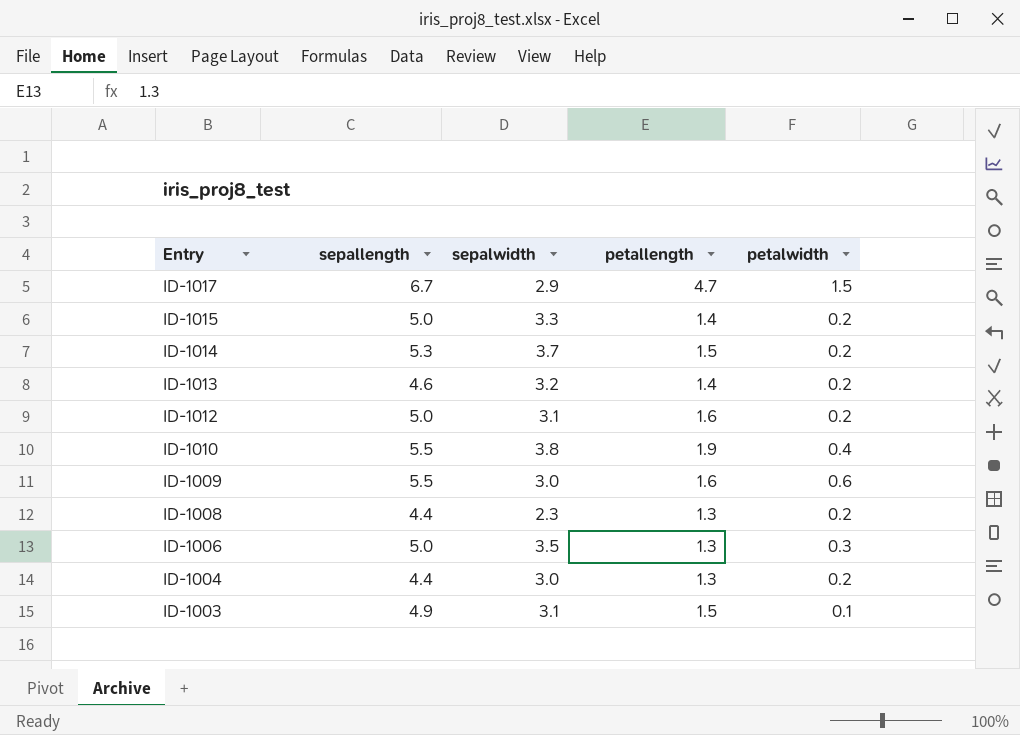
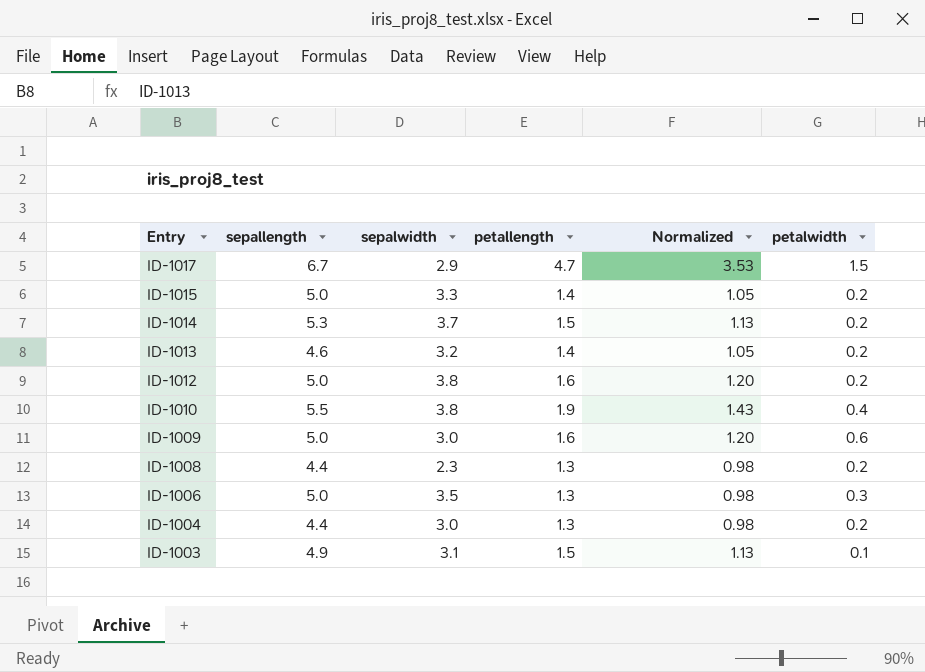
column Normalized | formula: none -> [petallength] * 0.75
ID-1012 | sepalwidth: 3.1 -> 3.8
ID-1009 | sepallength: 5.5 -> 5.0

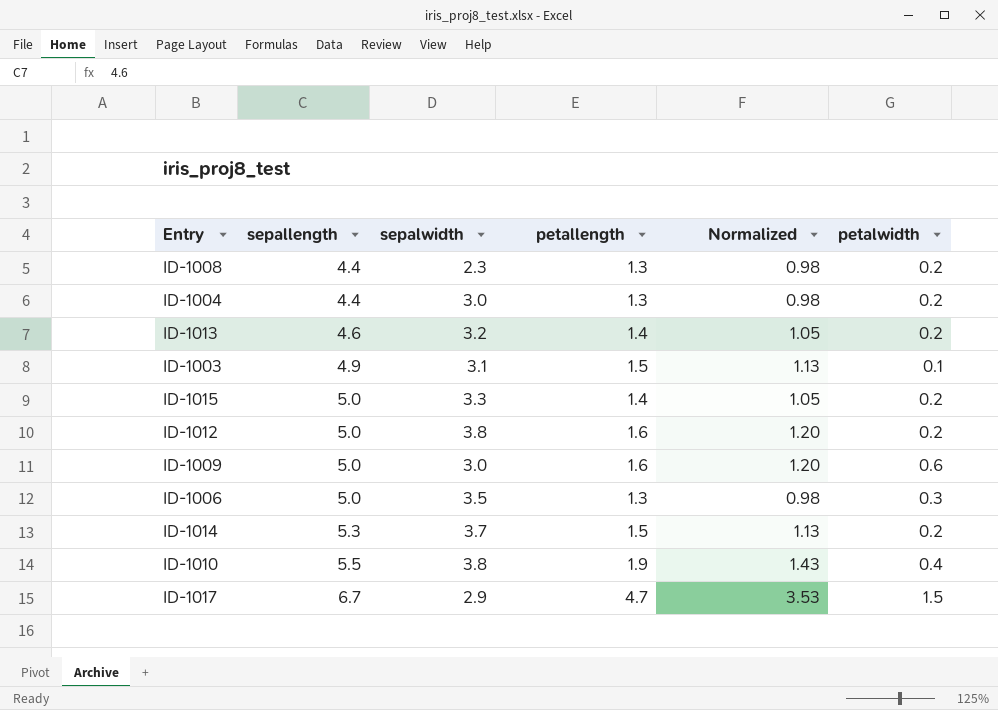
row order: Entry descending -> sepallength ascending

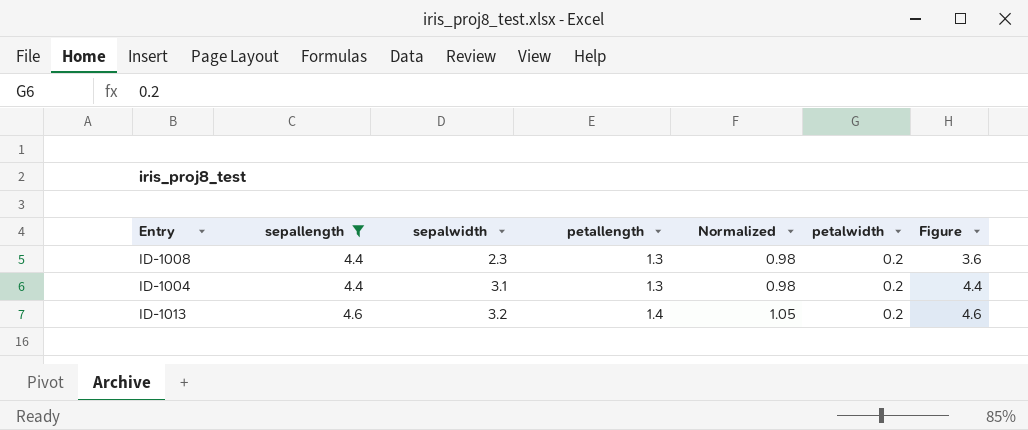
filter: none -> sepallength <= 4.6
column Figure | formula: none -> [sepalwidth] + [petallength]
ID-1004 | sepalwidth: 3.0 -> 3.1

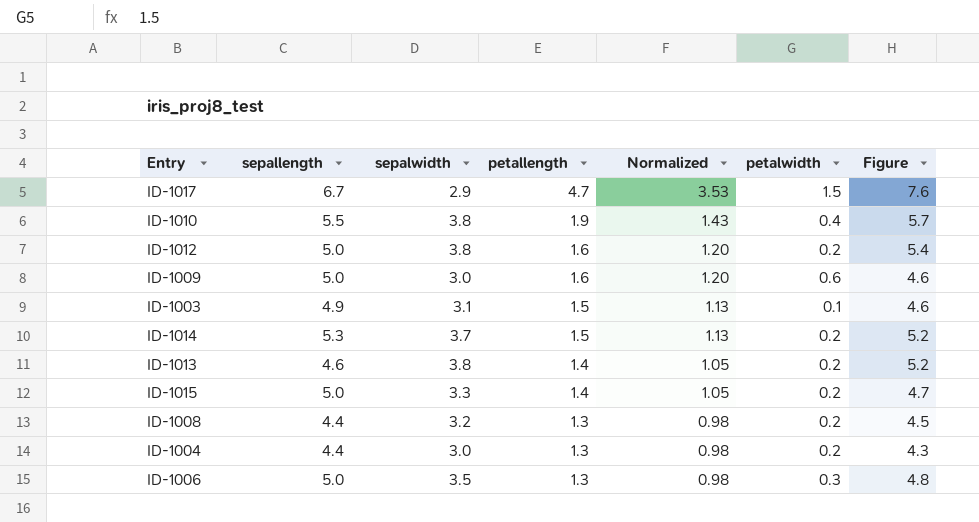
filter: sepallength <= 4.6 -> none
row order: sepallength ascending -> petallength descending
ID-1013 | sepalwidth: 3.2 -> 3.8
ID-1013 | Figure: 4.6 -> 5.2
ID-1008 | sepalwidth: 2.3 -> 3.2
ID-1008 | Figure: 3.6 -> 4.5
ID-1004 | sepalwidth: 3.1 -> 3.0
ID-1004 | Figure: 4.4 -> 4.3

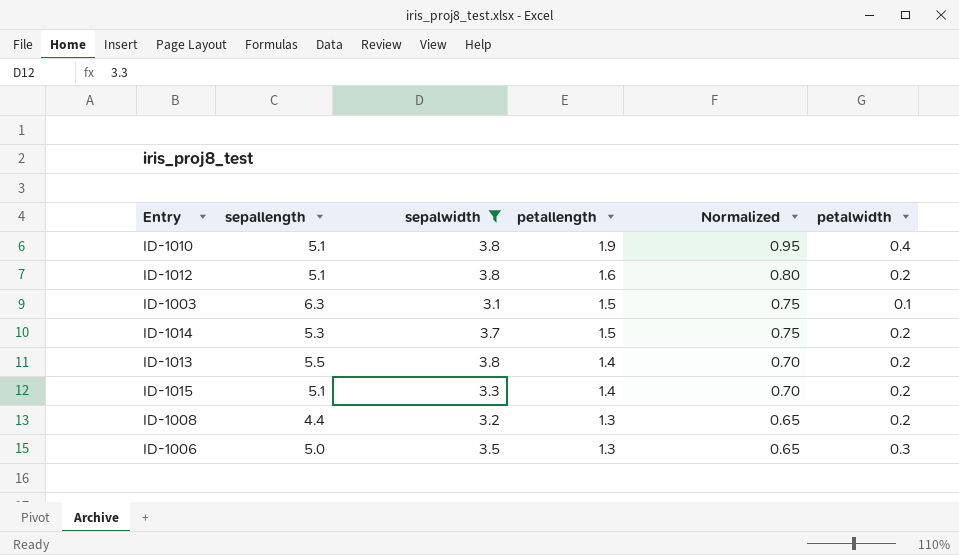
filter: none -> sepalwidth >= 3.1
column Figure | formula: [sepalwidth] + [petallength] -> none
column Normalized | formula: [petallength] * 0.75 -> [petallength] * 0.5
ID-1010 | sepallength: 5.5 -> 5.1
ID-1012 | sepallength: 5.0 -> 5.1
ID-1003 | sepallength: 4.9 -> 6.3
ID-1013 | sepallength: 4.6 -> 5.5
ID-1015 | sepallength: 5.0 -> 5.1

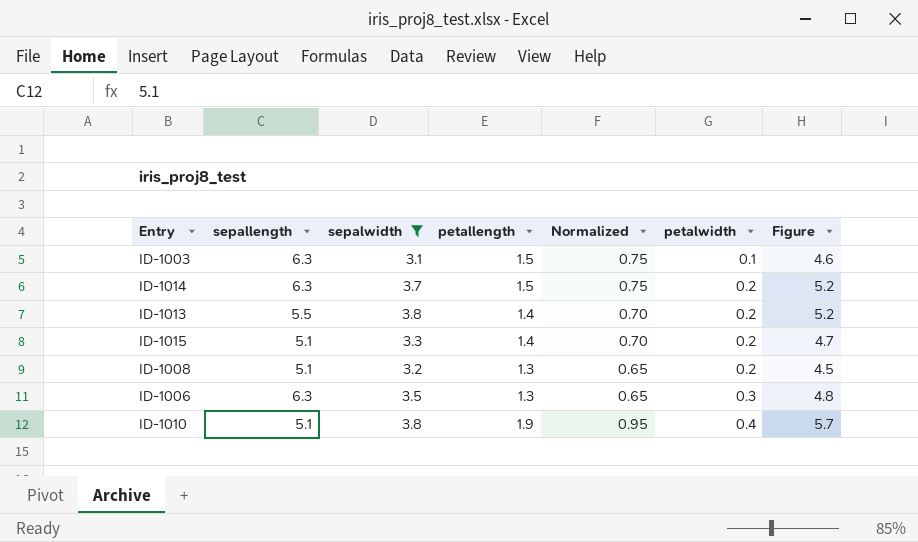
row order: petallength descending -> petalwidth ascending
column Figure | formula: none -> [sepalwidth] + [petallength]
row ID-1012: 5.1 | 3.8 | 1.6 | 0.80 | 0.2 -> none
ID-1014 | sepallength: 5.3 -> 6.3
ID-1008 | sepallength: 4.4 -> 5.1
ID-1006 | sepallength: 5.0 -> 6.3

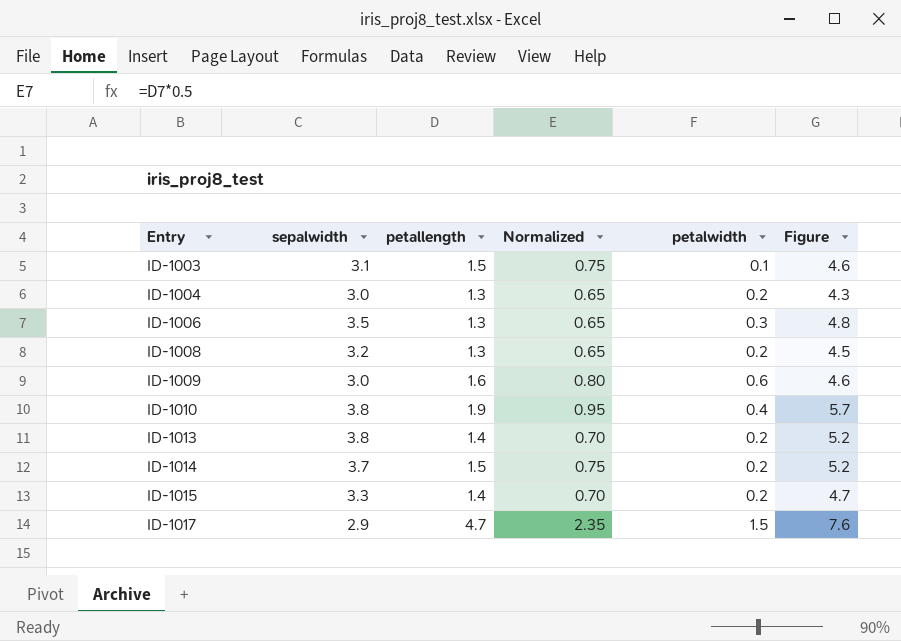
filter: sepalwidth >= 3.1 -> none
row order: petalwidth ascending -> Entry ascending
column sepallength | position: 2 -> none

